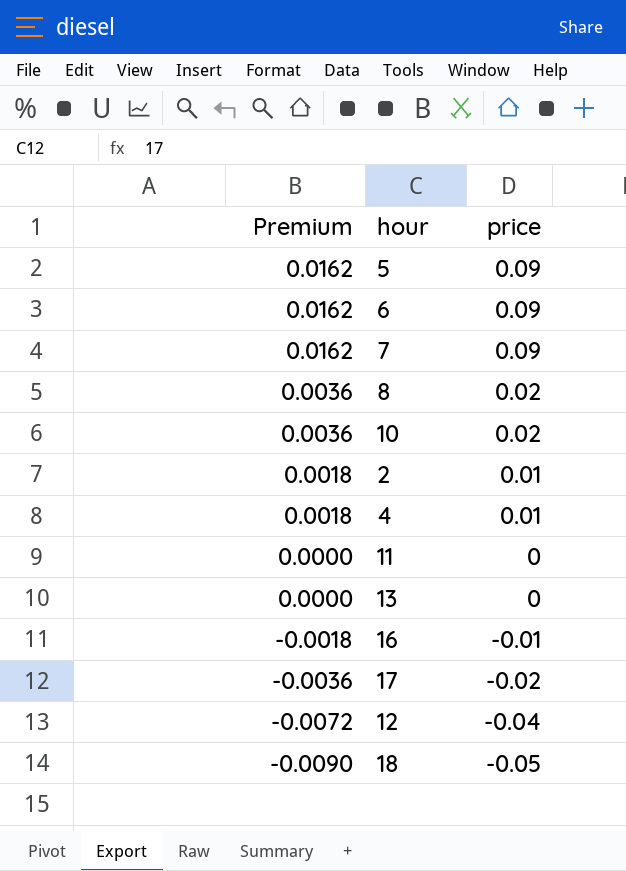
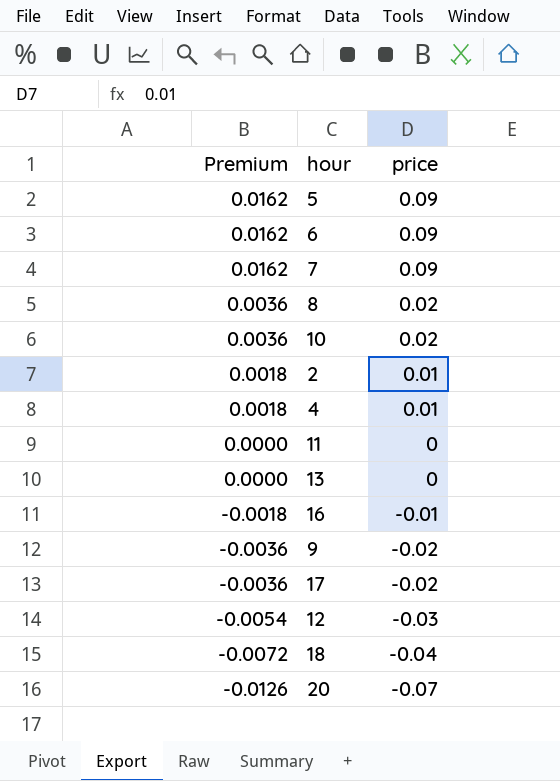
row 9: none -> -0.0036 | -0.02
12 | Premium: -0.0072 -> -0.0054
12 | price: -0.04 -> -0.03
18 | Premium: -0.0090 -> -0.0072
18 | price: -0.05 -> -0.04
row 20: none -> -0.0126 | -0.07

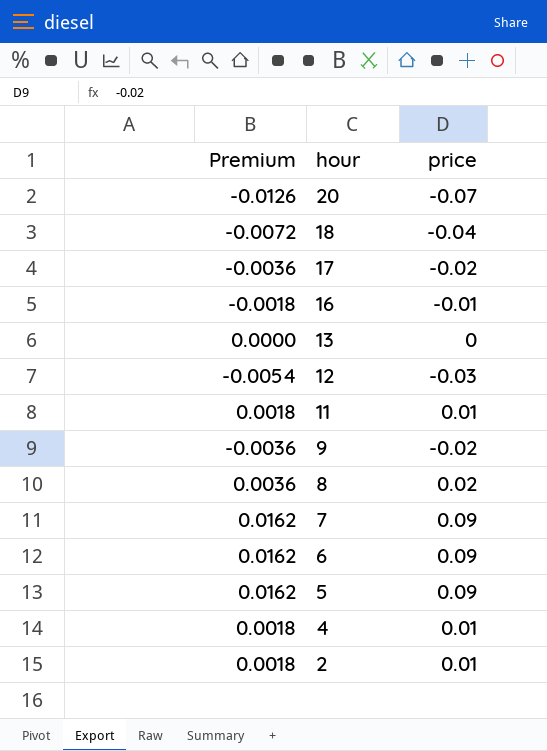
row order: Premium descending -> hour descending
row 10: 0.0036 | 0.02 -> none
11 | Premium: 0.0000 -> 0.0018
11 | price: 0 -> 0.01

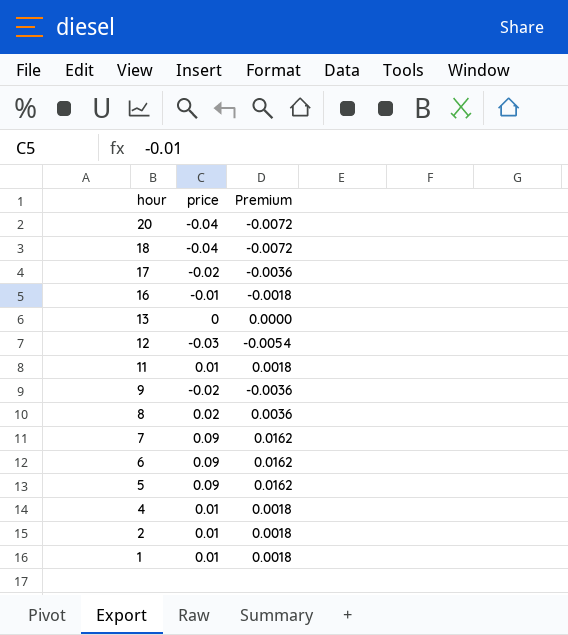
column Premium | position: 1 -> 3
20 | price: -0.07 -> -0.04
20 | Premium: -0.0126 -> -0.0072
row 1: none -> 0.01 | 0.0018

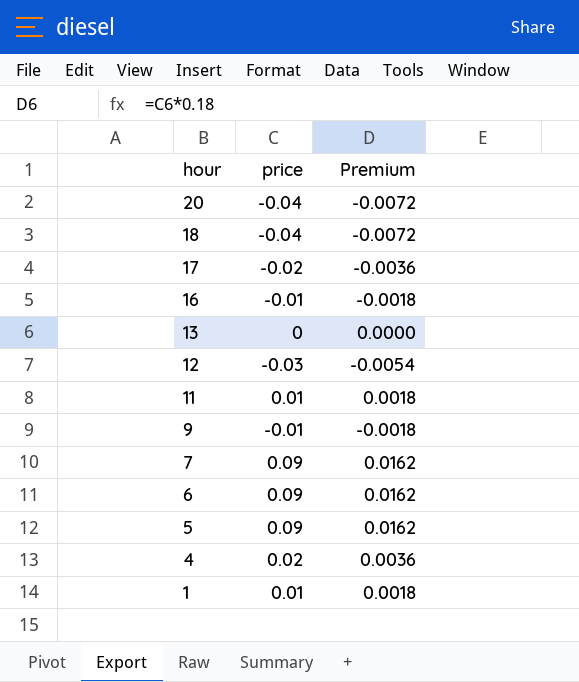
row 8: 0.02 | 0.0036 -> none
row 2: 0.01 | 0.0018 -> none
9 | price: -0.02 -> -0.01
9 | Premium: -0.0036 -> -0.0018
4 | price: 0.01 -> 0.02
4 | Premium: 0.0018 -> 0.0036

